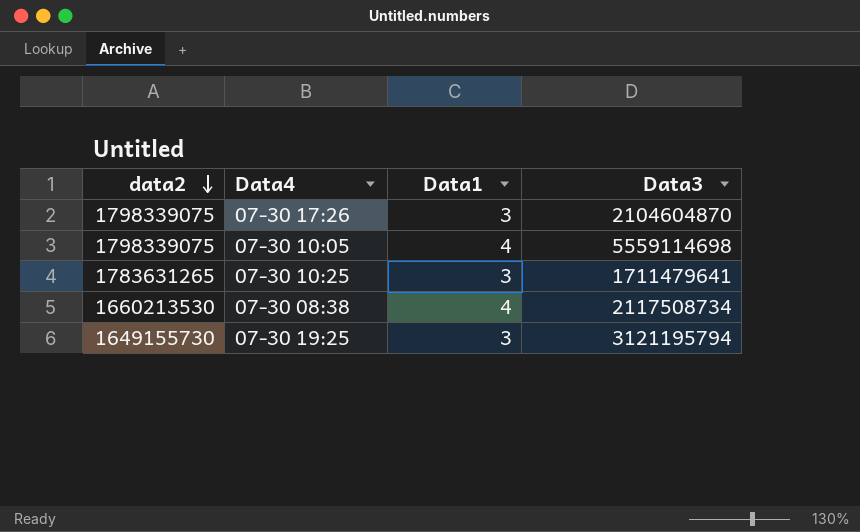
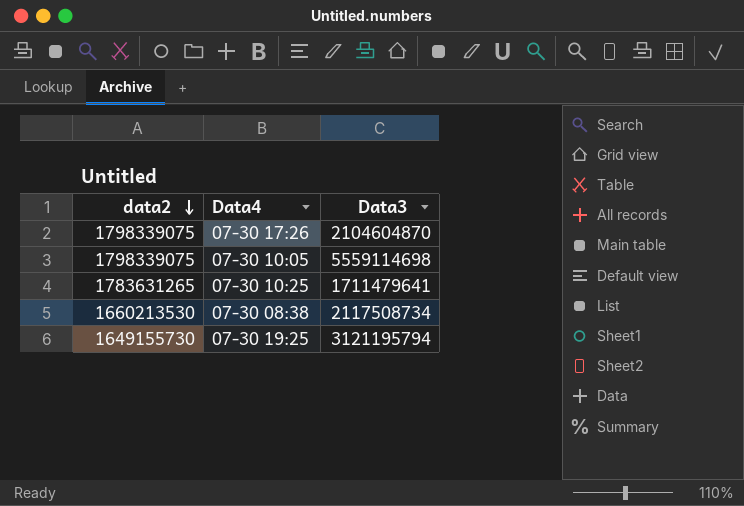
column Data1 | position: 3 -> none

